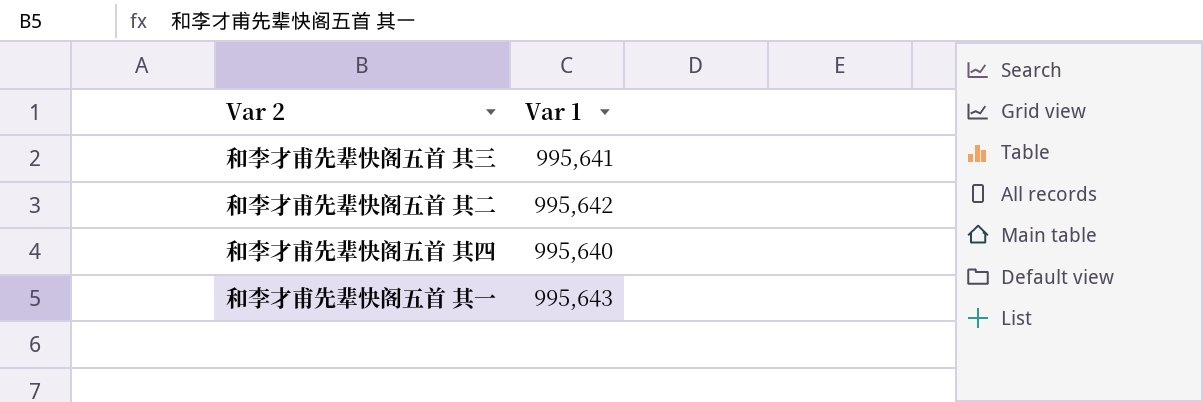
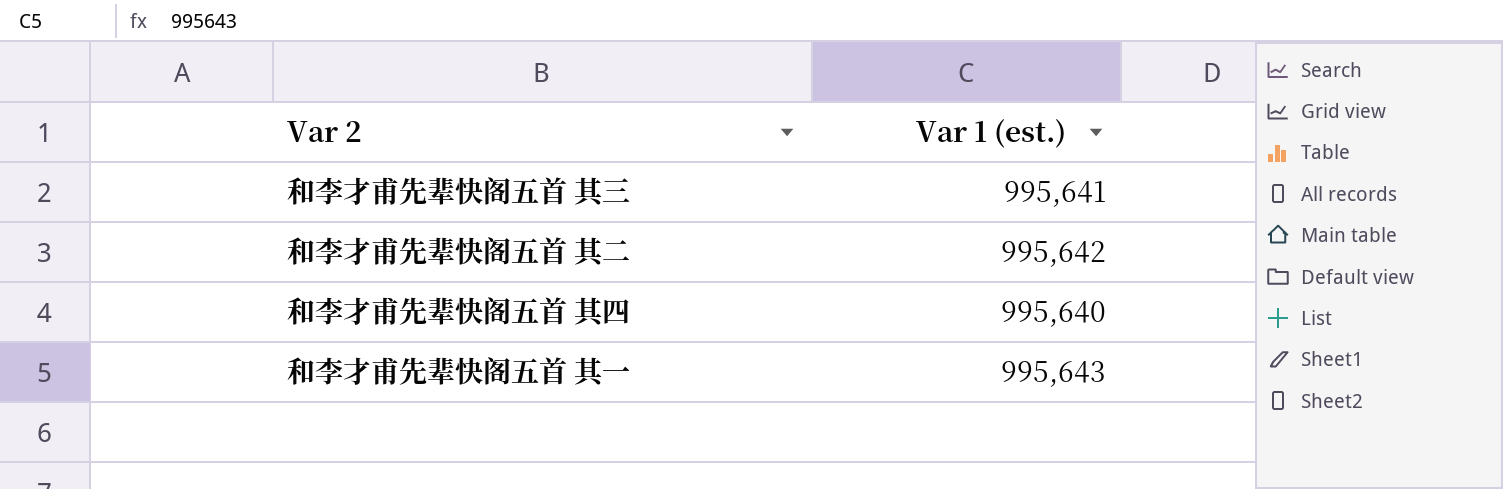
column name: Var 1 -> Var 1 (est.)

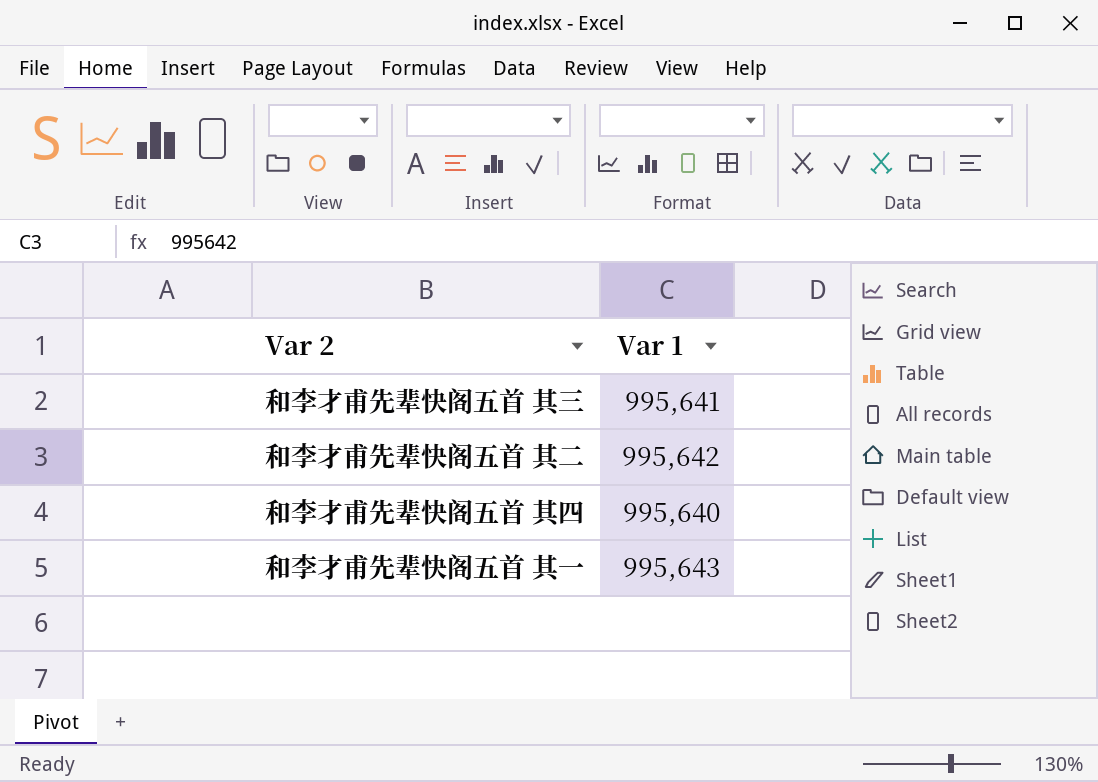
column name: Var 1 (est.) -> Var 1

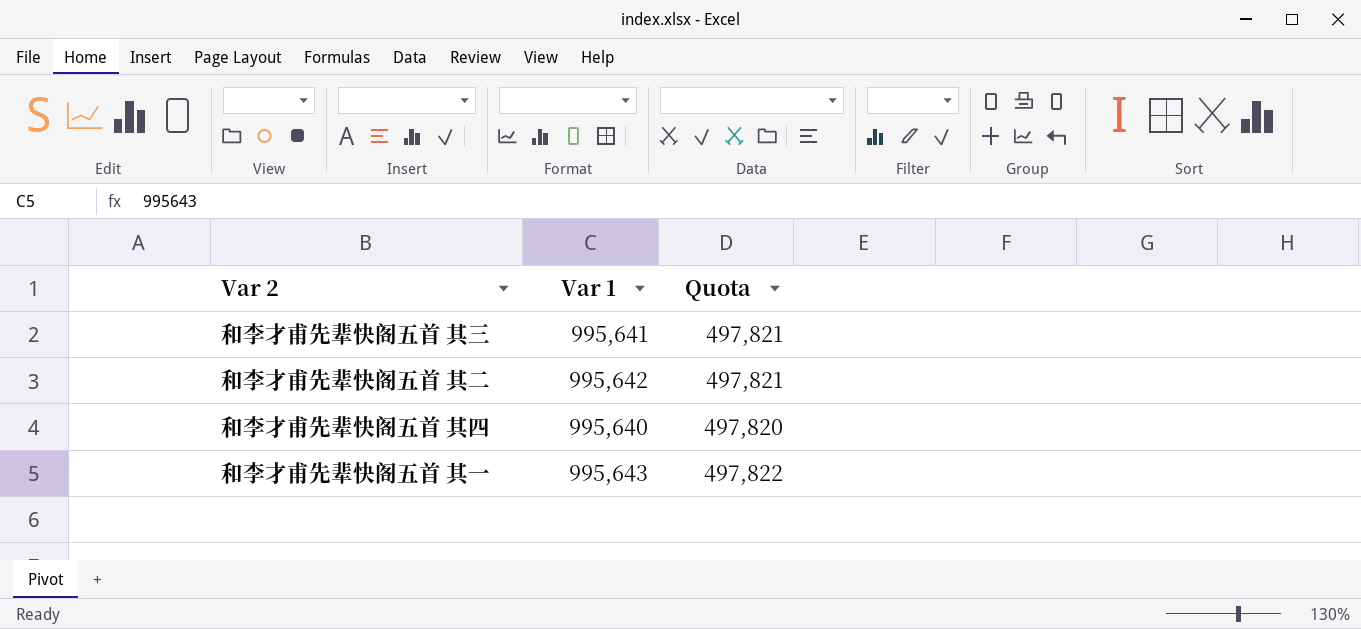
column Quota | formula: none -> [Var 1] * 0.5

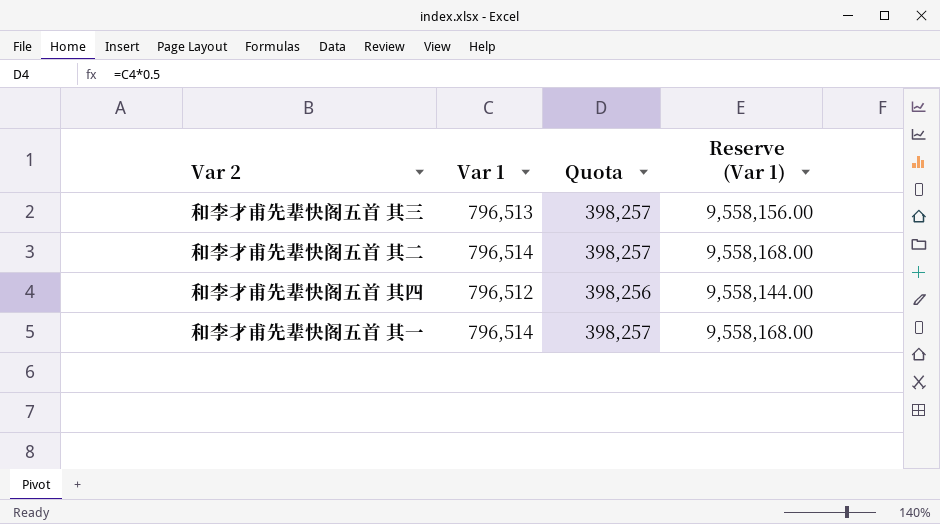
column Reserve (Var 1) | formula: none -> [Var 1] * 12
和李才甫先辈快阁五首 其三 | Var 1: 995,641 -> 796,513
和李才甫先辈快阁五首 其三 | Quota: 497,821 -> 398,257
和李才甫先辈快阁五首 其二 | Var 1: 995,642 -> 796,514
和李才甫先辈快阁五首 其二 | Quota: 497,821 -> 398,257
和李才甫先辈快阁五首 其四 | Var 1: 995,640 -> 796,512
和李才甫先辈快阁五首 其四 | Quota: 497,820 -> 398,256
和李才甫先辈快阁五首 其一 | Var 1: 995,643 -> 796,514
和李才甫先辈快阁五首 其一 | Quota: 497,822 -> 398,257

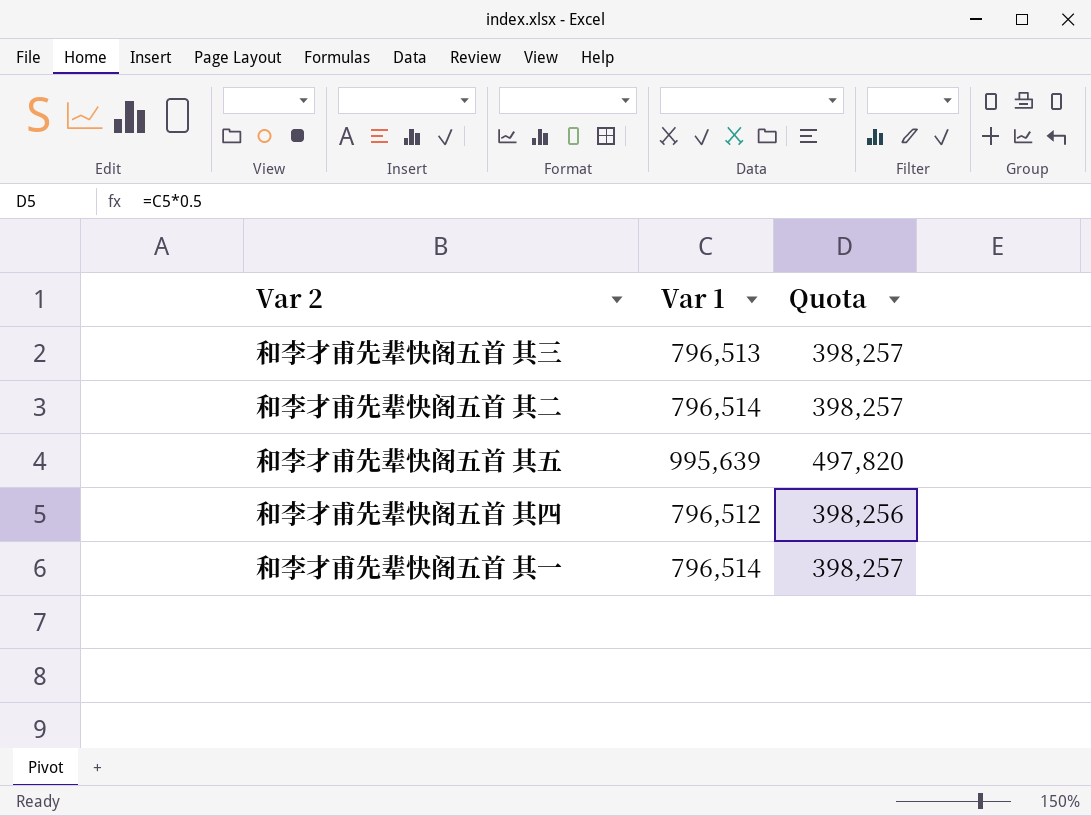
column Reserve (Var 1) | formula: [Var 1] * 12 -> none
row 和李才甫先辈快阁五首 其五: none -> 995,639 | 497,820

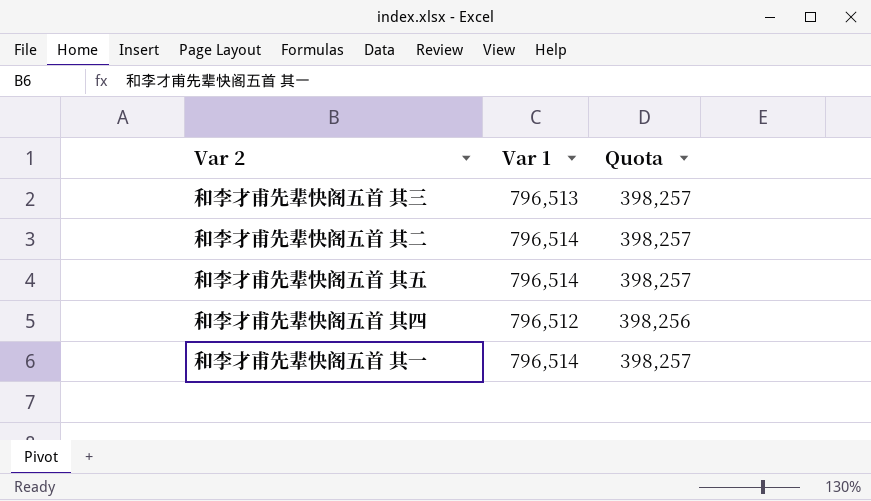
和李才甫先辈快阁五首 其五 | Var 1: 995,639 -> 796,514
和李才甫先辈快阁五首 其五 | Quota: 497,820 -> 398,257

